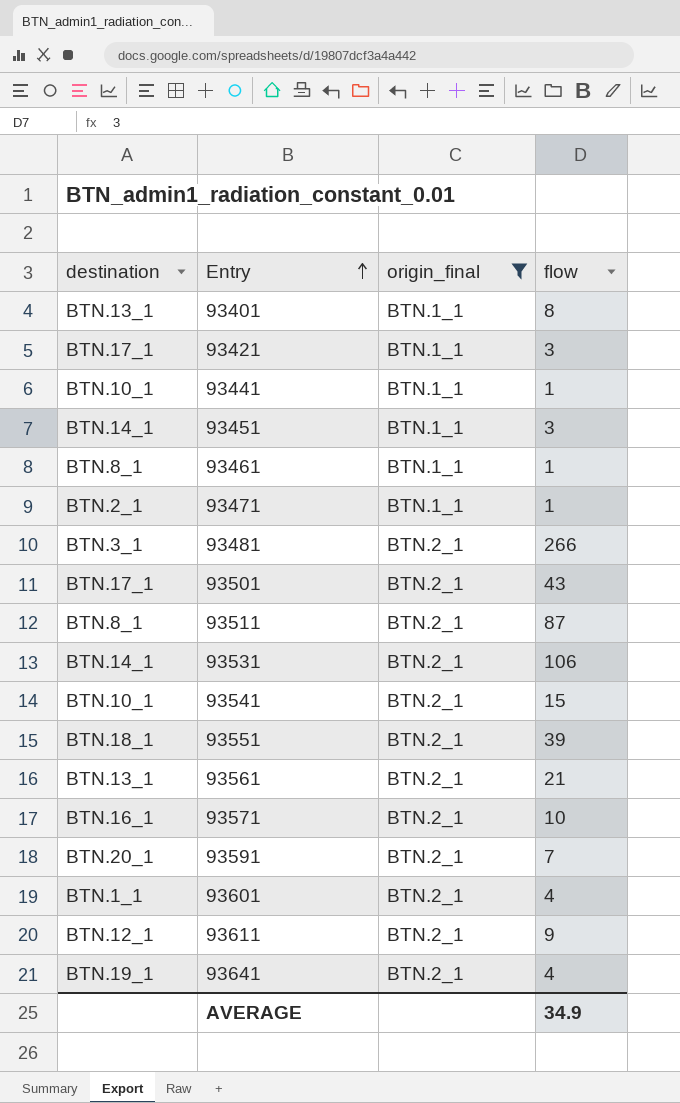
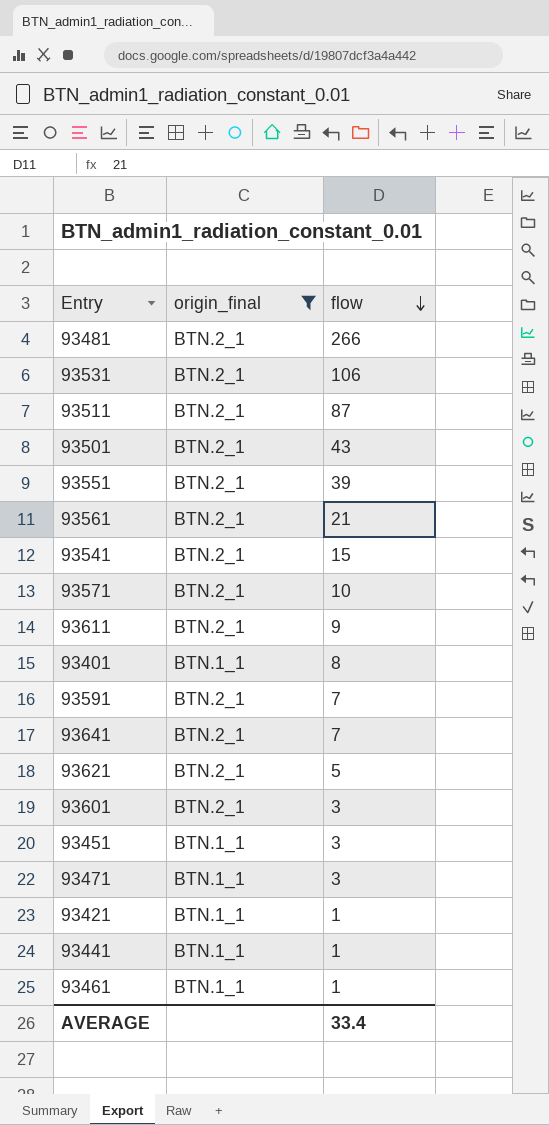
row order: Entry ascending -> flow descending
column destination | position: 1 -> none
93641 | flow: 4 -> 7
row 93621: none -> BTN.2_1 | 5
93601 | flow: 4 -> 3
93471 | flow: 1 -> 3
93421 | flow: 3 -> 1
AVERAGE | flow: 34.9 -> 33.4

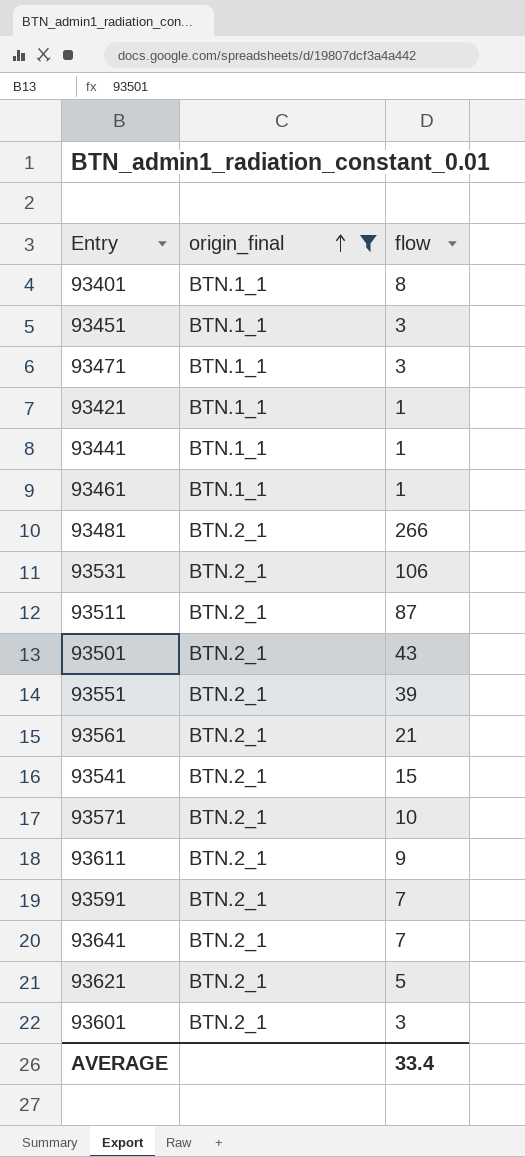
row order: flow descending -> origin_final ascending

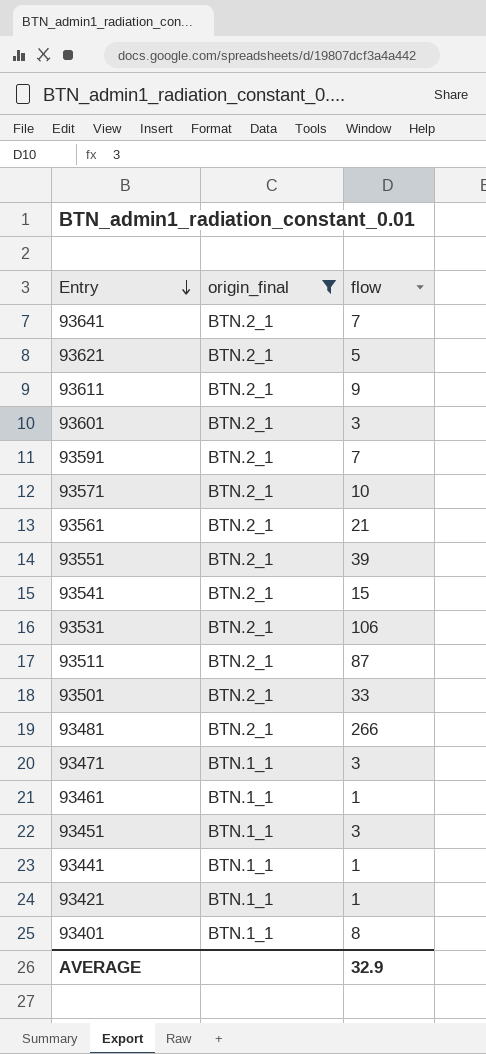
row order: origin_final ascending -> Entry descending
93501 | flow: 43 -> 33
AVERAGE | flow: 33.4 -> 32.9

